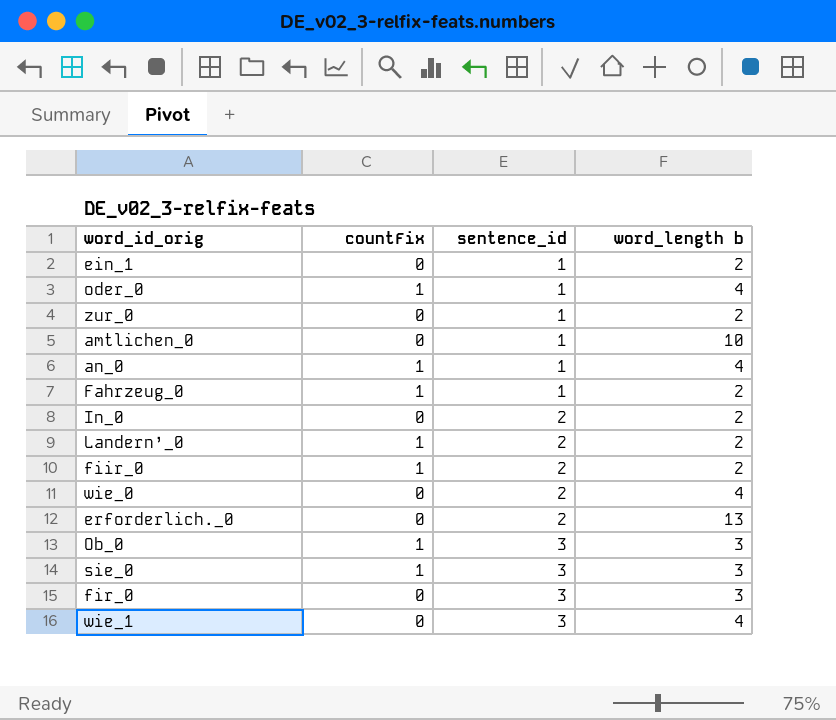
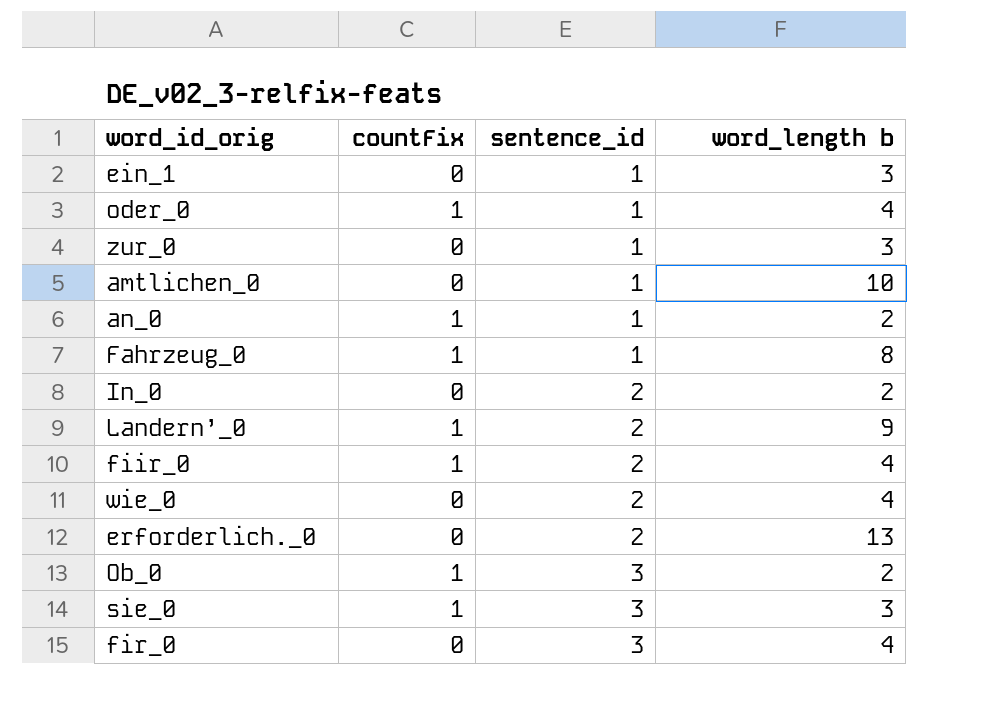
row wie_1: 0 | 3 | 4 -> none
ein_1 | word_length b: 2 -> 3
zur_0 | word_length b: 2 -> 3
an_0 | word_length b: 4 -> 2
Fahrzeug_0 | word_length b: 2 -> 8
Landern’_0 | word_length b: 2 -> 9
fiir_0 | word_length b: 2 -> 4
Ob_0 | word_length b: 3 -> 2
fir_0 | word_length b: 3 -> 4

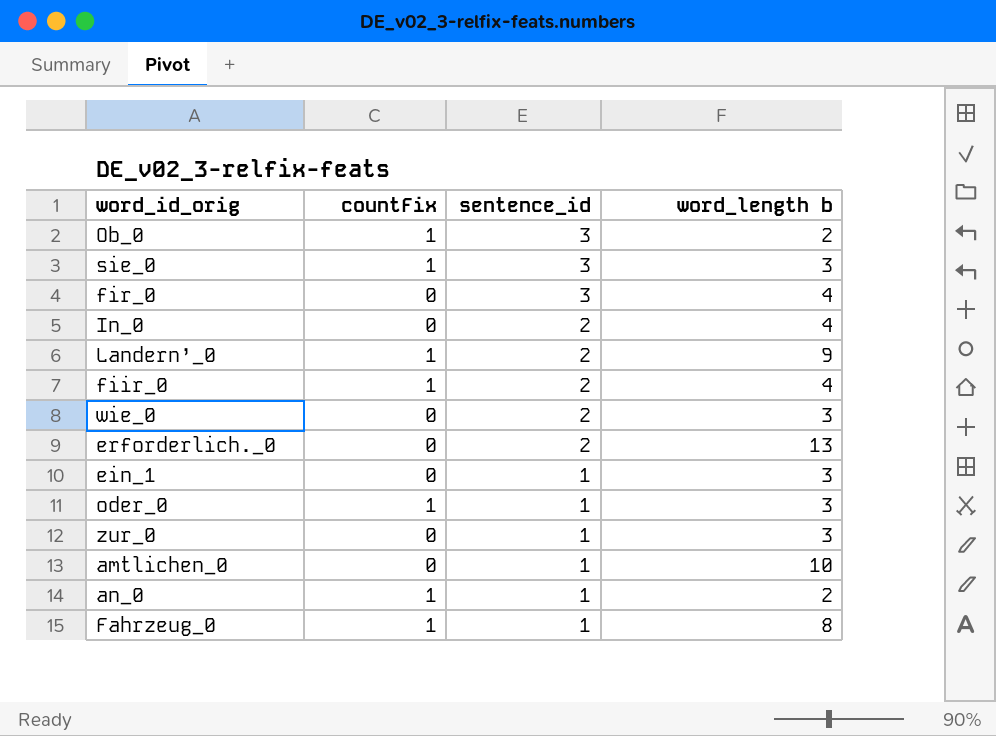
row order: sentence_id ascending -> sentence_id descending
In_0 | word_length b: 2 -> 4
wie_0 | word_length b: 4 -> 3
oder_0 | word_length b: 4 -> 3

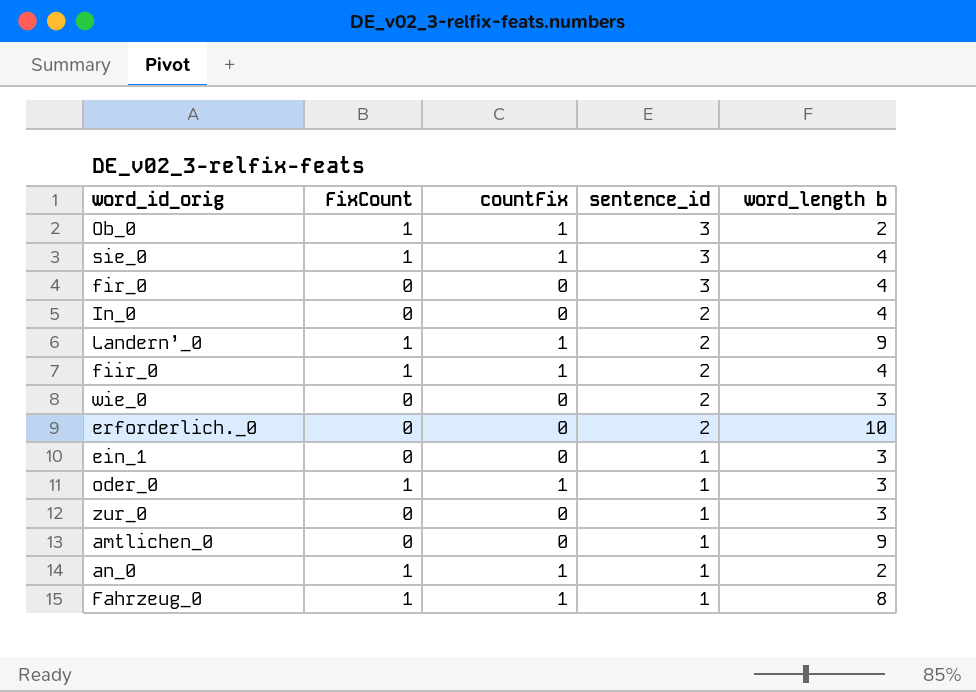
column FixCount | position: none -> 2
sie_0 | word_length b: 3 -> 4
erforderlich._0 | word_length b: 13 -> 10
amtlichen_0 | word_length b: 10 -> 9

